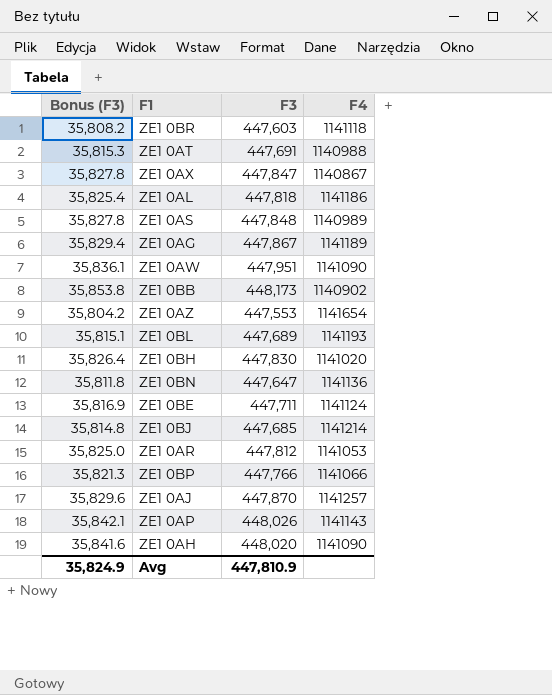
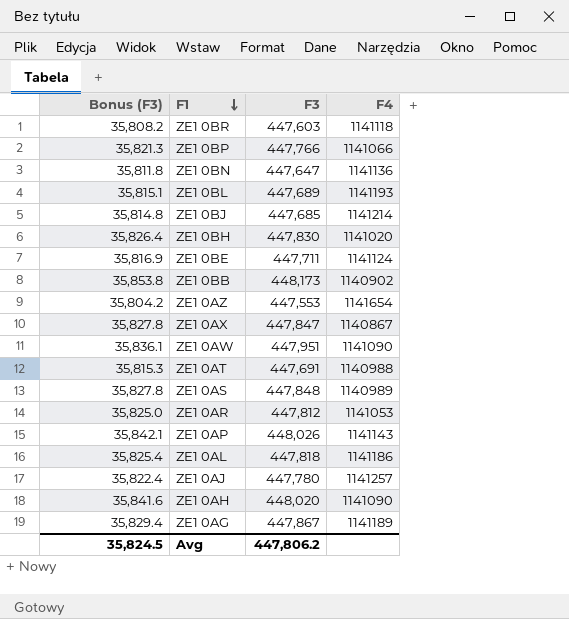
row order: none -> F1 descending
ZE1 0AJ | Bonus (F3): 35,829.6 -> 35,822.4
ZE1 0AJ | F3: 447,870 -> 447,780
Avg | Bonus (F3): 35,824.9 -> 35,824.5
Avg | F3: 447,810.9 -> 447,806.2

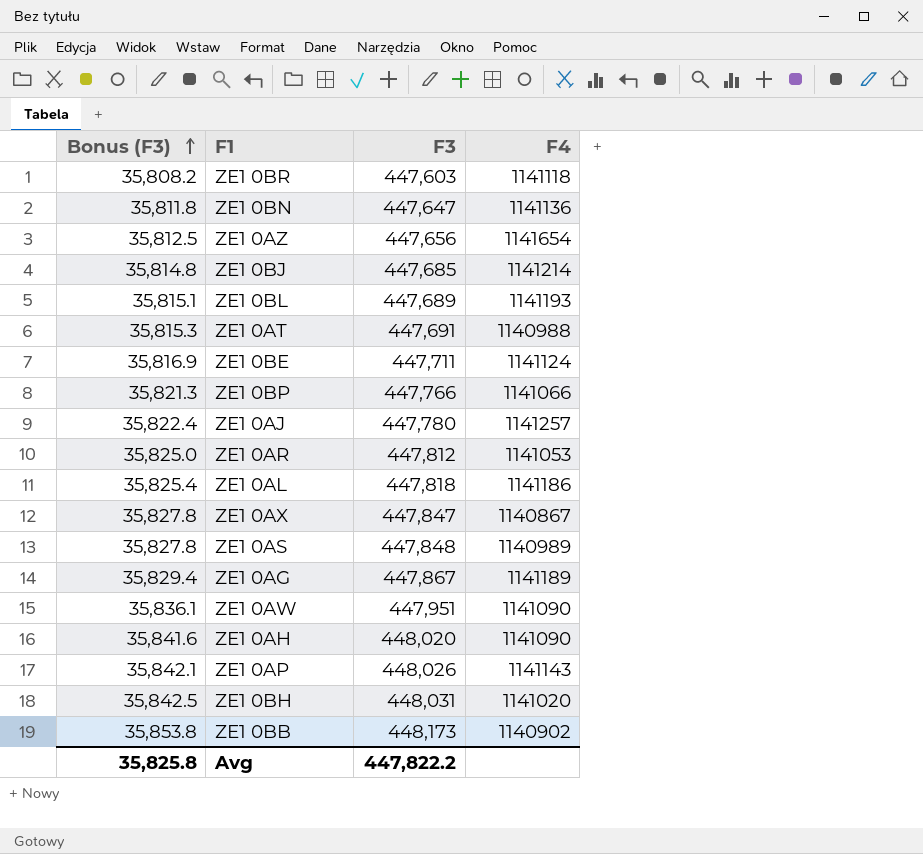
row order: F1 descending -> Bonus (F3) ascending
ZE1 0AZ | Bonus (F3): 35,804.2 -> 35,812.5
ZE1 0AZ | F3: 447,553 -> 447,656
ZE1 0BH | Bonus (F3): 35,826.4 -> 35,842.5
ZE1 0BH | F3: 447,830 -> 448,031
Avg | Bonus (F3): 35,824.5 -> 35,825.8
Avg | F3: 447,806.2 -> 447,822.2

